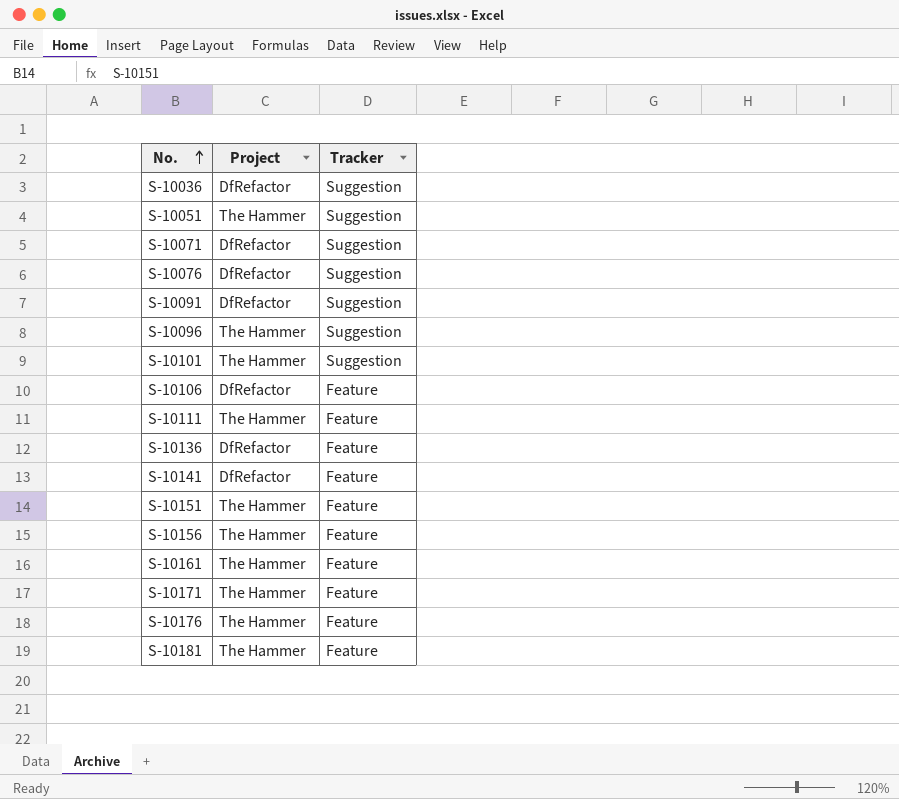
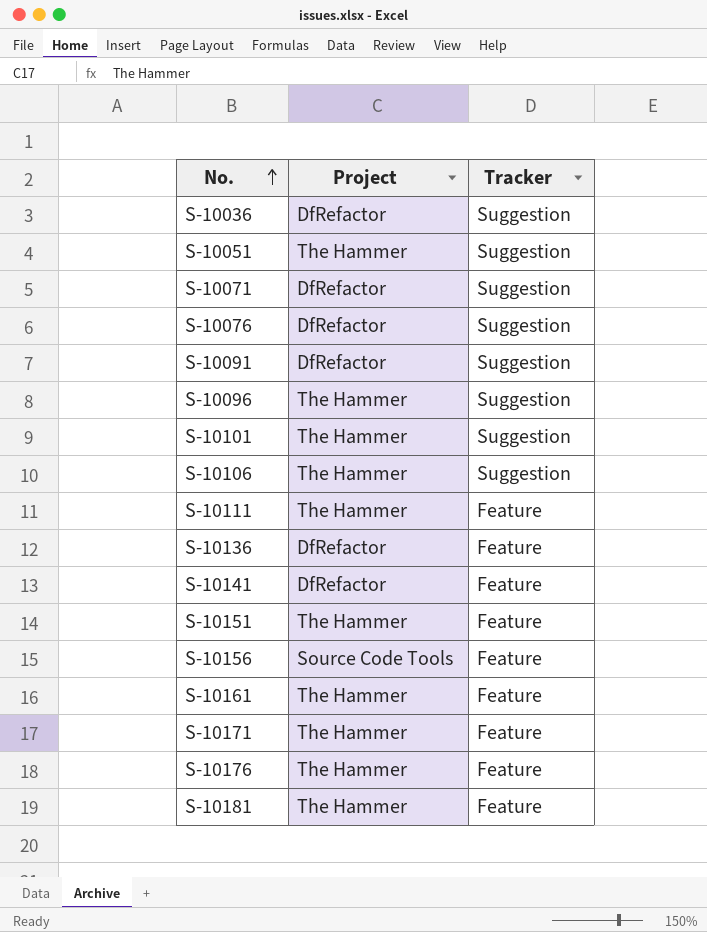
S-10106 | Project: DfRefactor -> The Hammer
S-10106 | Tracker: Feature -> Suggestion
S-10156 | Project: The Hammer -> Source Code Tools

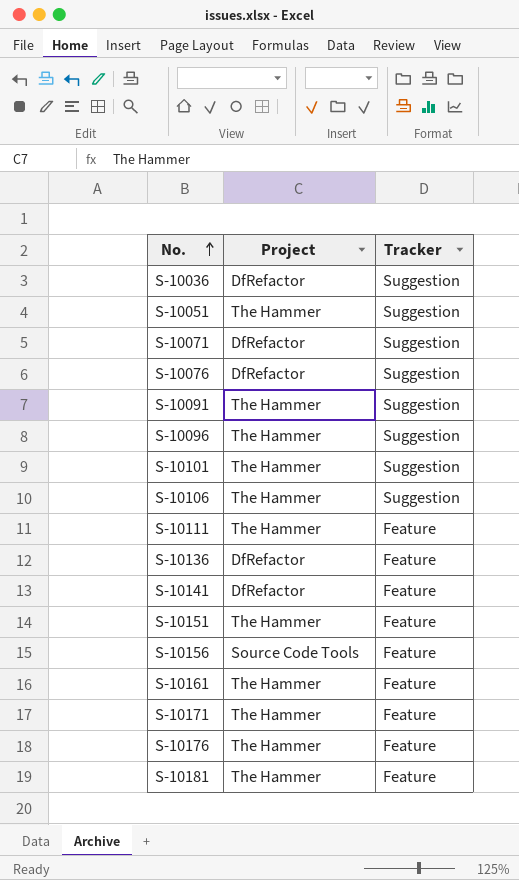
S-10091 | Project: DfRefactor -> The Hammer

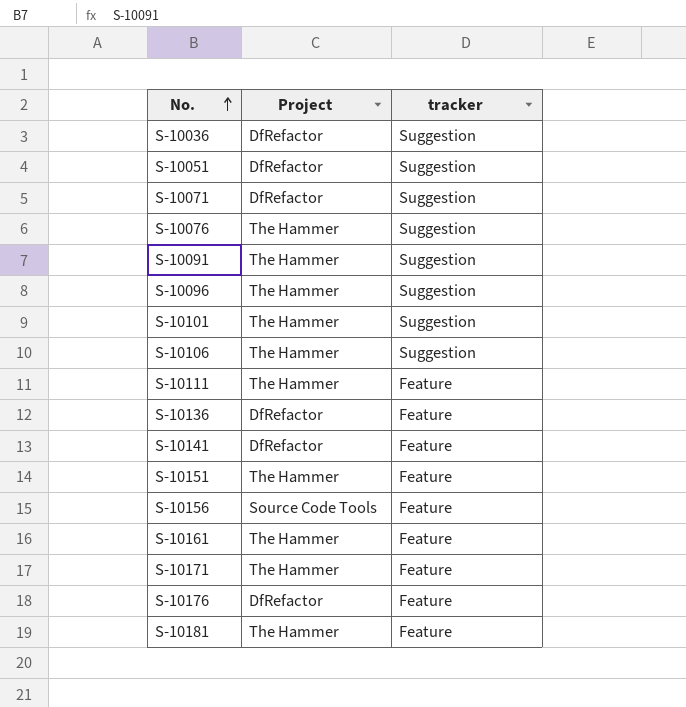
column name: Tracker -> tracker
S-10051 | Project: The Hammer -> DfRefactor
S-10076 | Project: DfRefactor -> The Hammer
S-10176 | Project: The Hammer -> DfRefactor

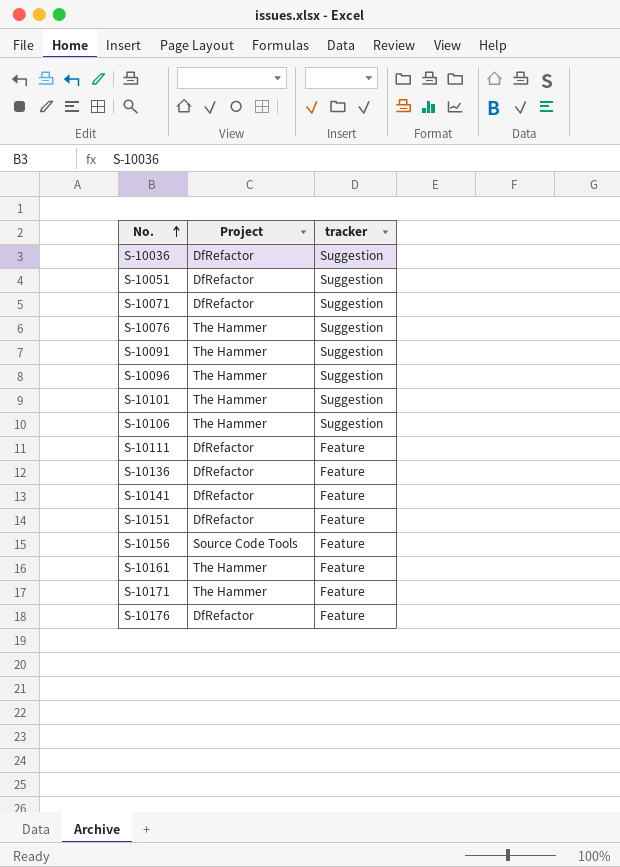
row S-10181: The Hammer | Feature -> none
S-10111 | Project: The Hammer -> DfRefactor
S-10151 | Project: The Hammer -> DfRefactor

